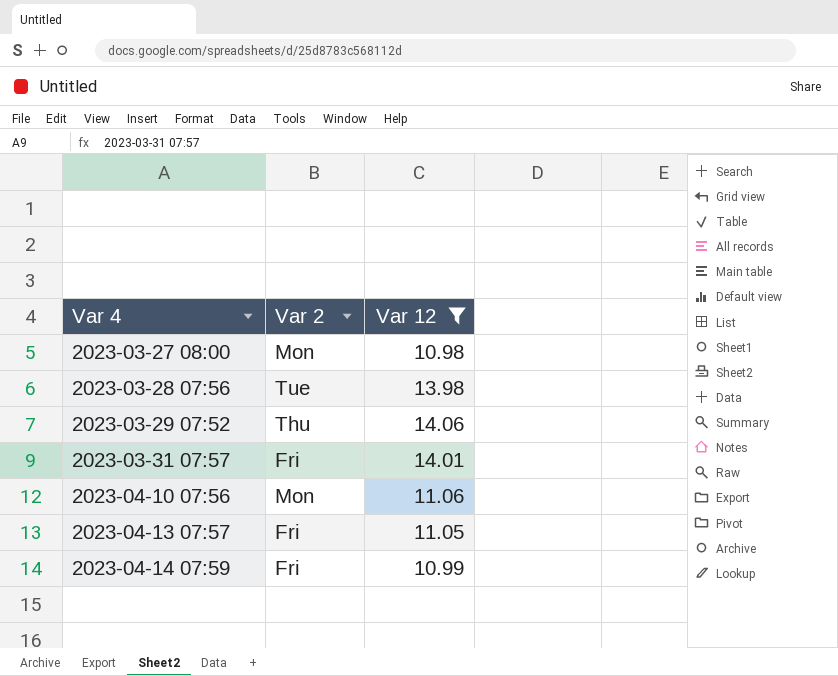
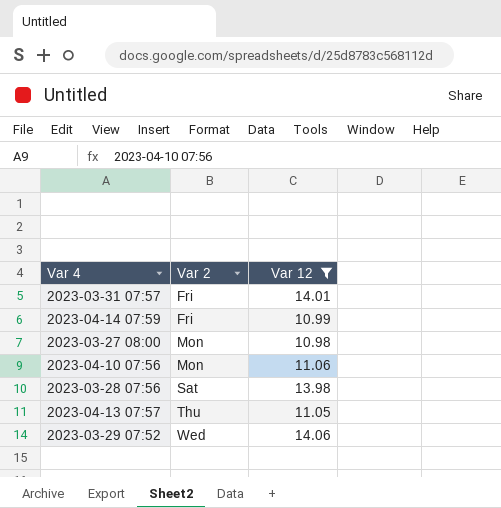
row order: Var 4 ascending -> Var 2 ascending
2023-03-28 07:56 | Var 2: Tue -> Sat
2023-04-13 07:57 | Var 2: Fri -> Thu
2023-03-29 07:52 | Var 2: Thu -> Wed

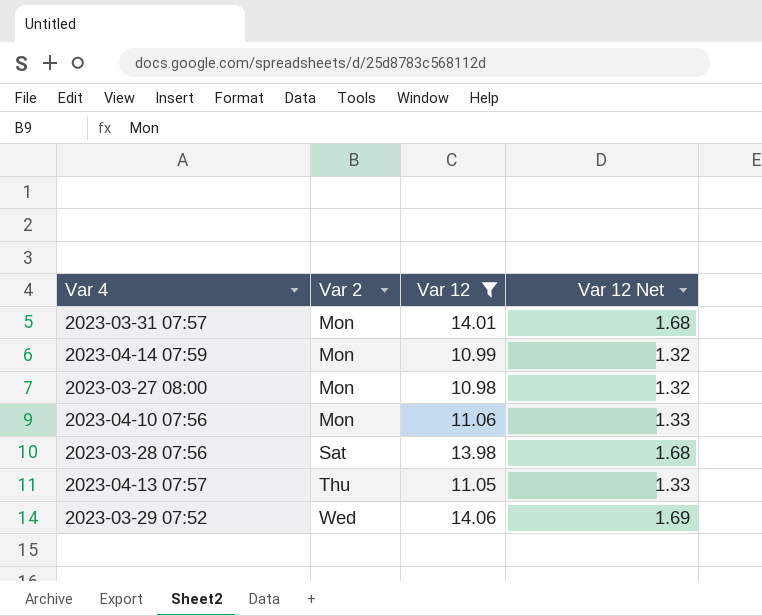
column Var 12 Net | formula: none -> [Var 12] * 0.12
2023-03-31 07:57 | Var 2: Fri -> Mon
2023-04-14 07:59 | Var 2: Fri -> Mon

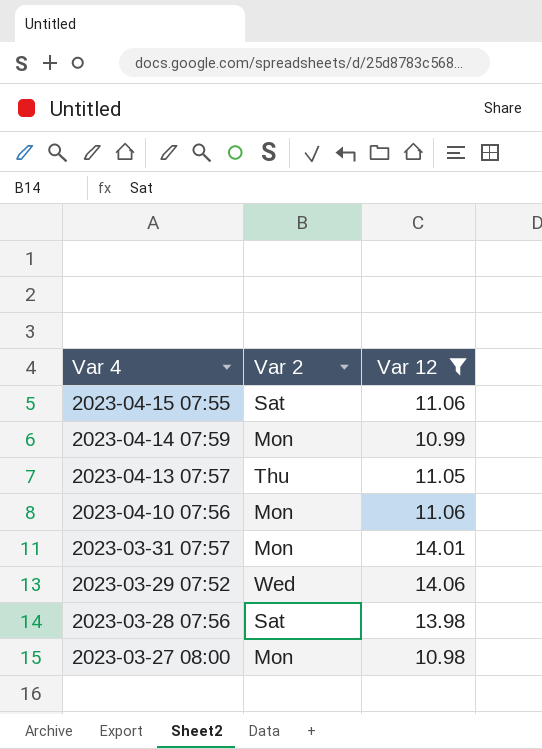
row order: Var 2 ascending -> Var 4 descending
column Var 12 Net | formula: [Var 12] * 0.12 -> none
row 2023-04-15 07:55: none -> Sat | 11.06

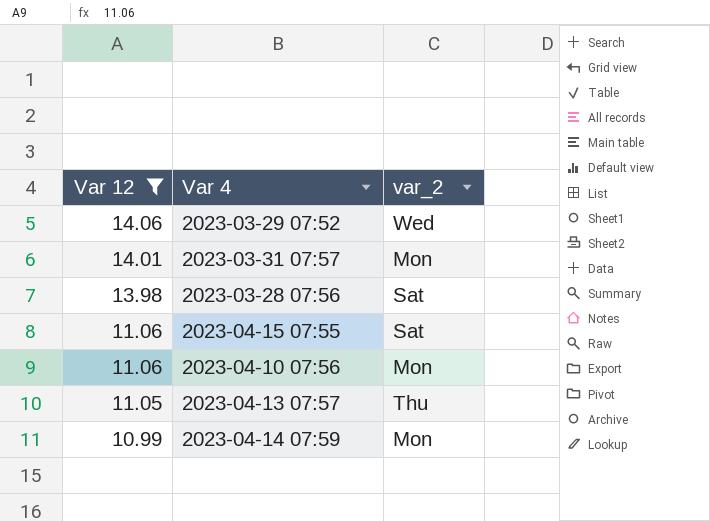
row order: Var 4 descending -> Var 12 descending
column Var 12 | position: 3 -> 1
column name: Var 2 -> var_2
row 2023-03-27 08:00: Mon | 10.98 -> none

